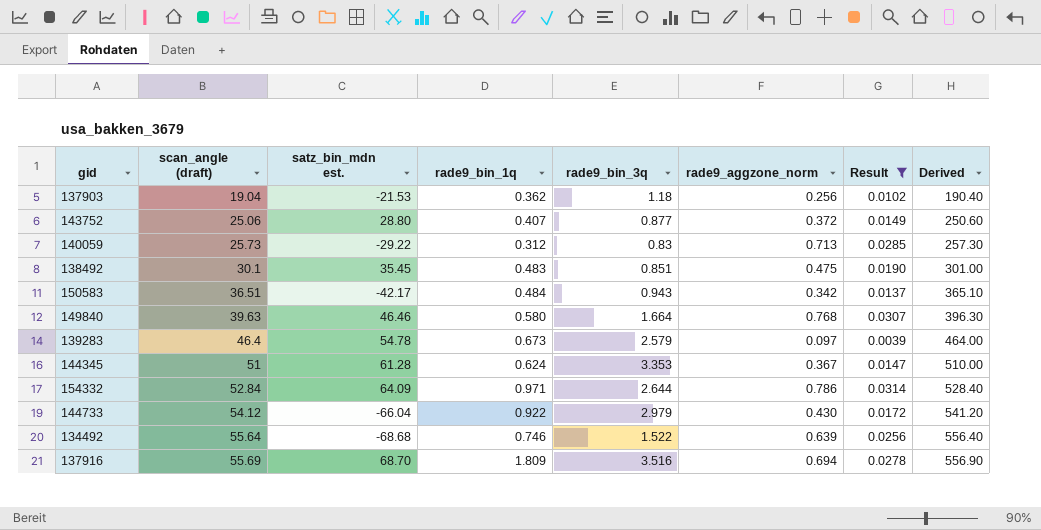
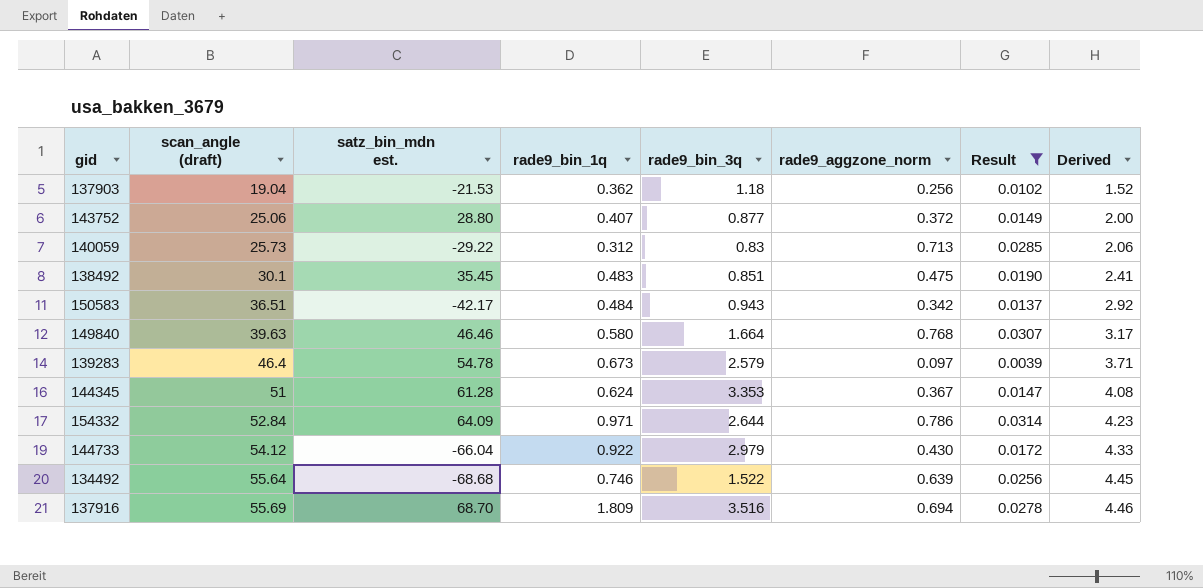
column Derived | formula: [scan_angle (draft)] * 10 -> [scan_angle (draft)] * 0.08

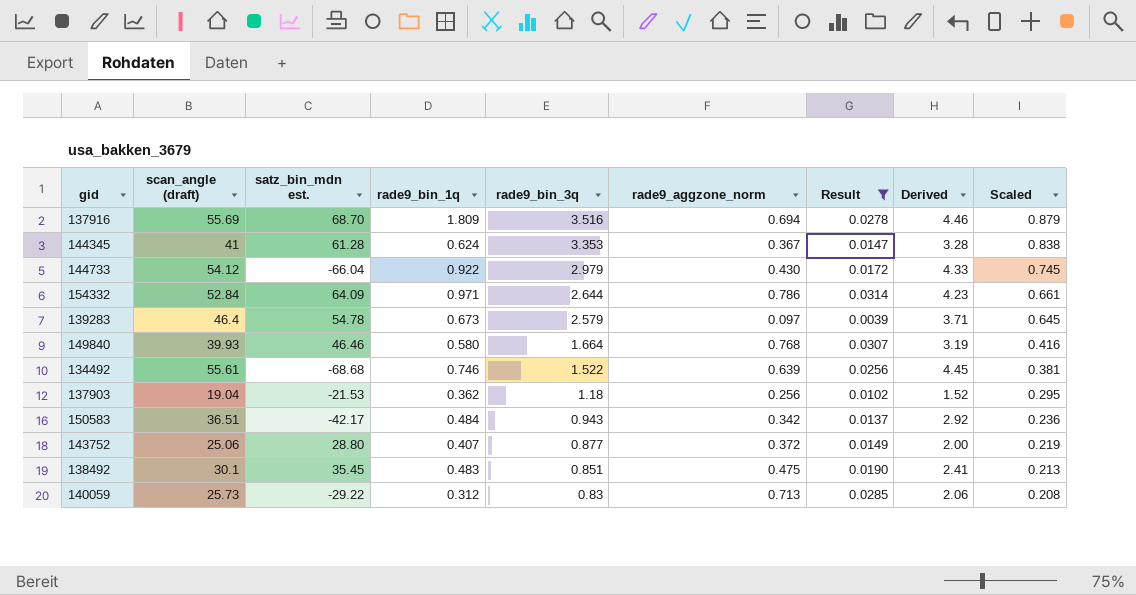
row order: scan_angle (draft) ascending -> rade9_bin_3q descending
column Scaled | formula: none -> [rade9_bin_3q] * 0.25
144345 | scan_angle (draft): 51 -> 41
144345 | Derived: 4.08 -> 3.28
149840 | scan_angle (draft): 39.63 -> 39.93
149840 | Derived: 3.17 -> 3.19
134492 | scan_angle (draft): 55.64 -> 55.61

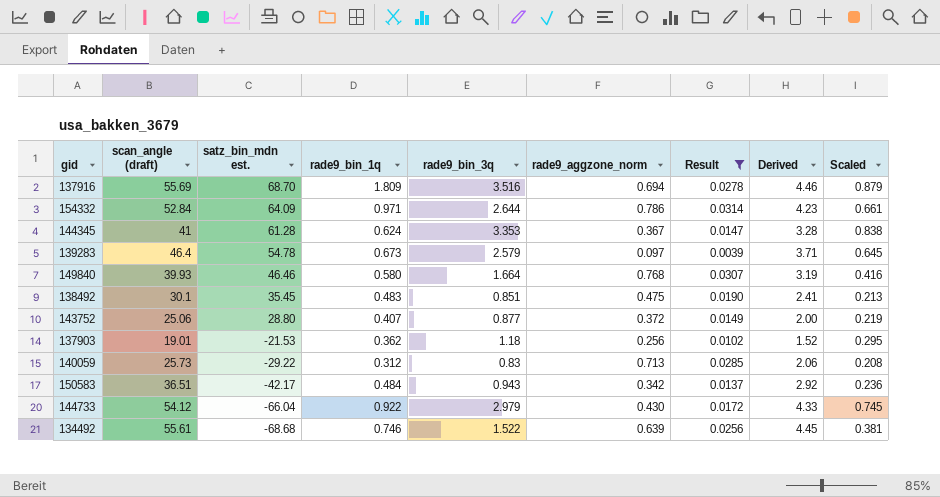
row order: rade9_bin_3q descending -> satz_bin_mdn est. descending
137903 | scan_angle (draft): 19.04 -> 19.01

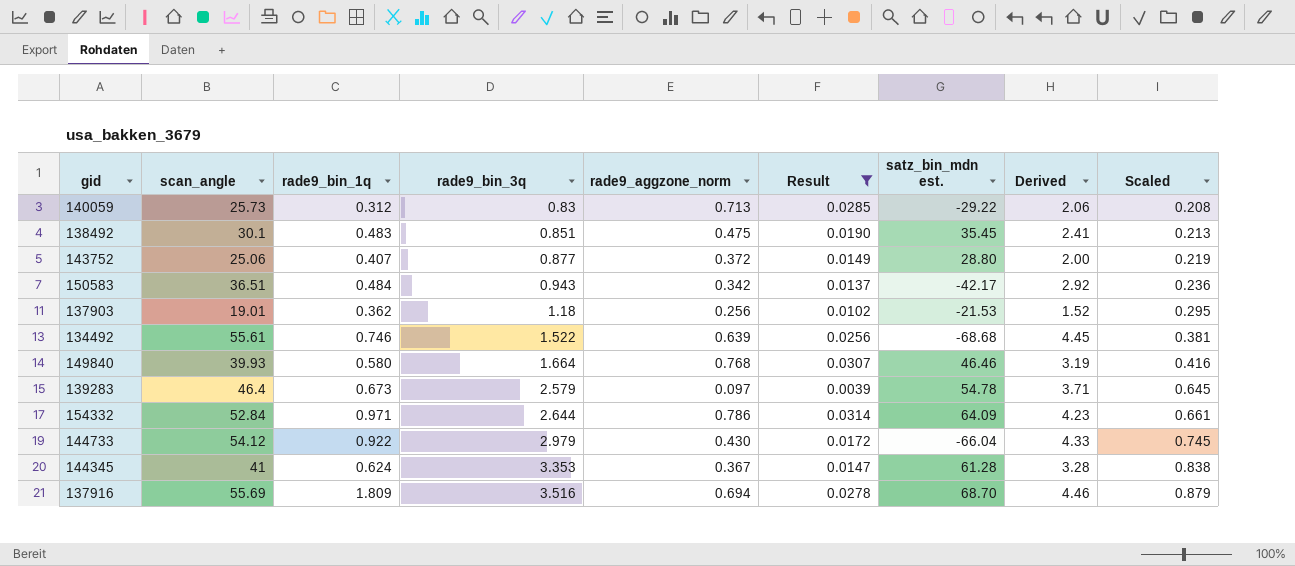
row order: satz_bin_mdn est. descending -> rade9_bin_3q ascending
column name: scan_angle (draft) -> scan_angle
column satz_bin_mdn est. | position: 3 -> 7

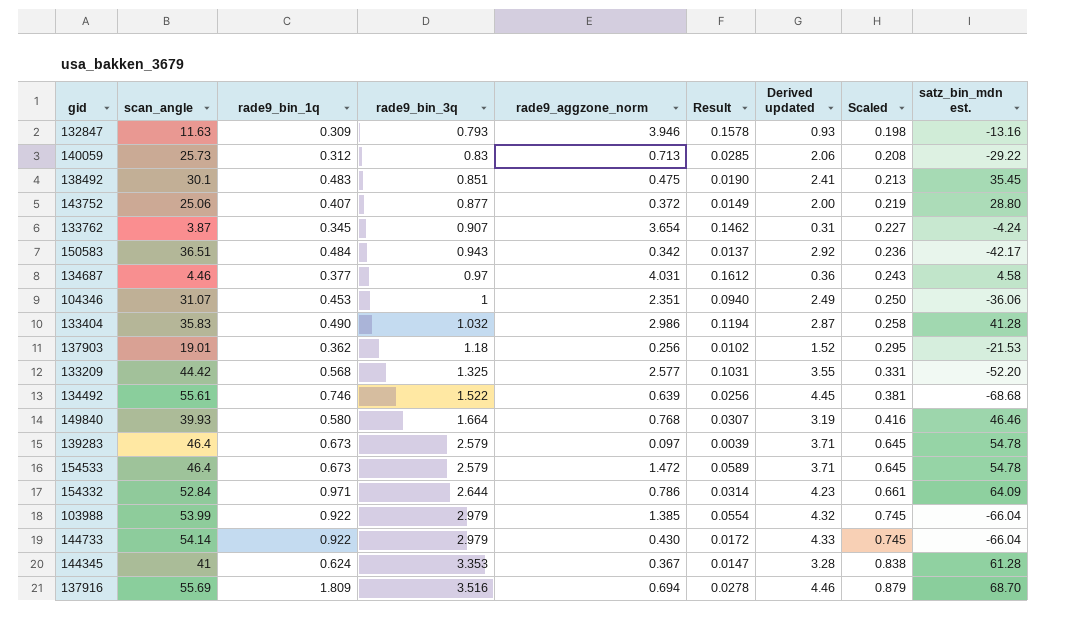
filter: Result <= 0.0314 -> none
column name: Derived -> Derived updated
column satz_bin_mdn est. | position: 7 -> 9
144733 | scan_angle: 54.12 -> 54.14

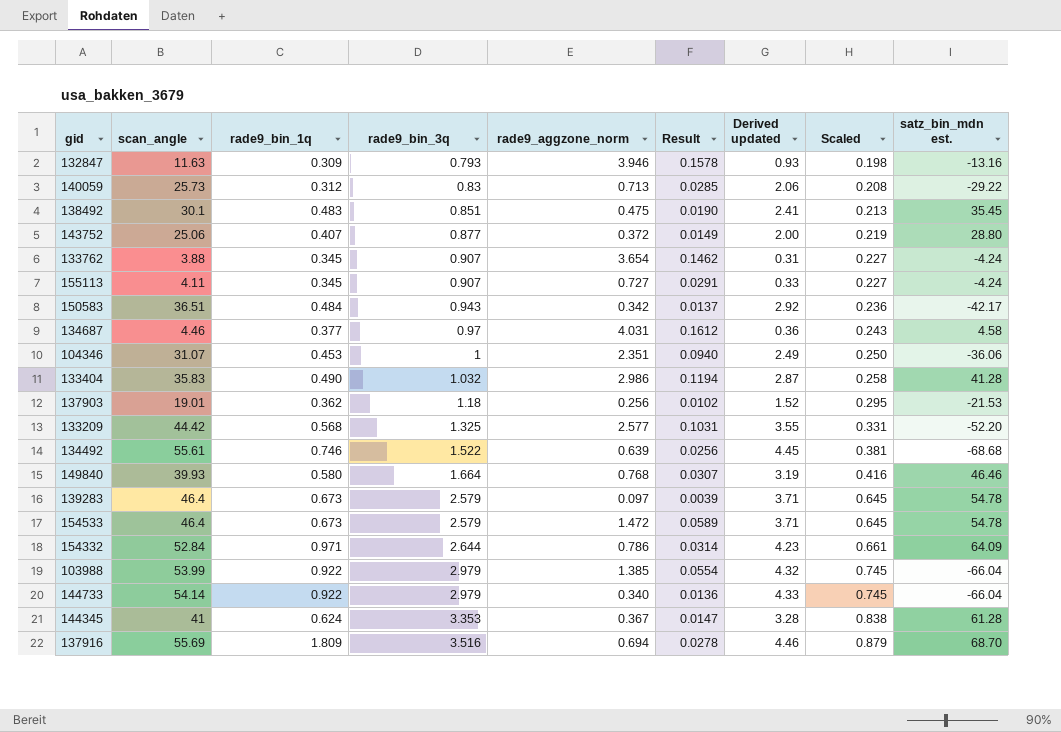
133762 | scan_angle: 3.87 -> 3.88
row 155113: none -> 4.11 | 0.345 | 0.907 | 0.727 | 0.0291 | 0.33 | 0.227 | -4.24
144733 | rade9_aggzone_norm: 0.430 -> 0.340
144733 | Result: 0.0172 -> 0.0136

